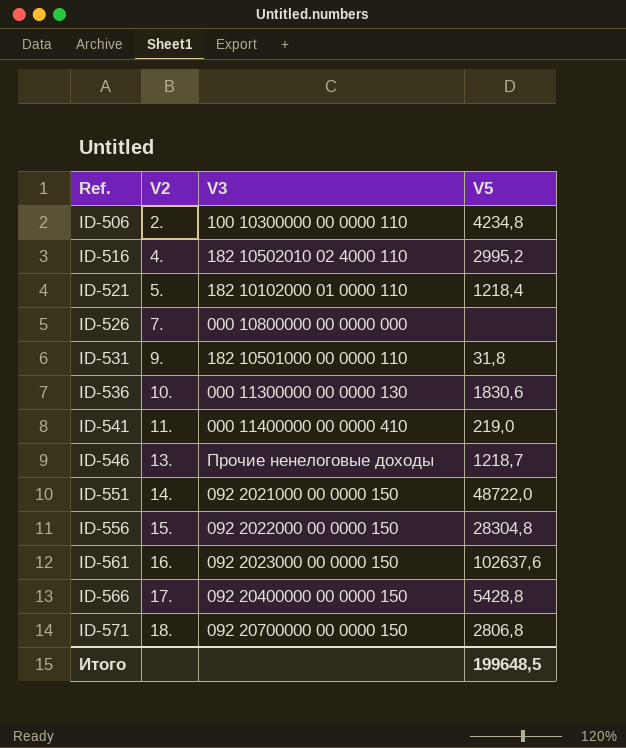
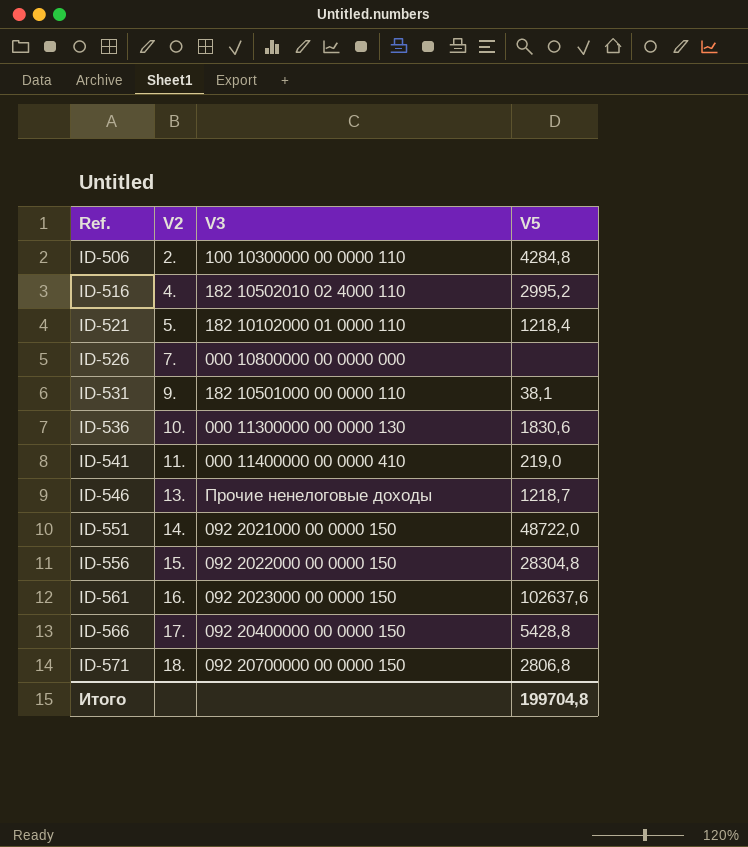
ID-506 | V5: 4234,8 -> 4284,8
ID-531 | V5: 31,8 -> 38,1
Итого | V5: 199648,5 -> 199704,8

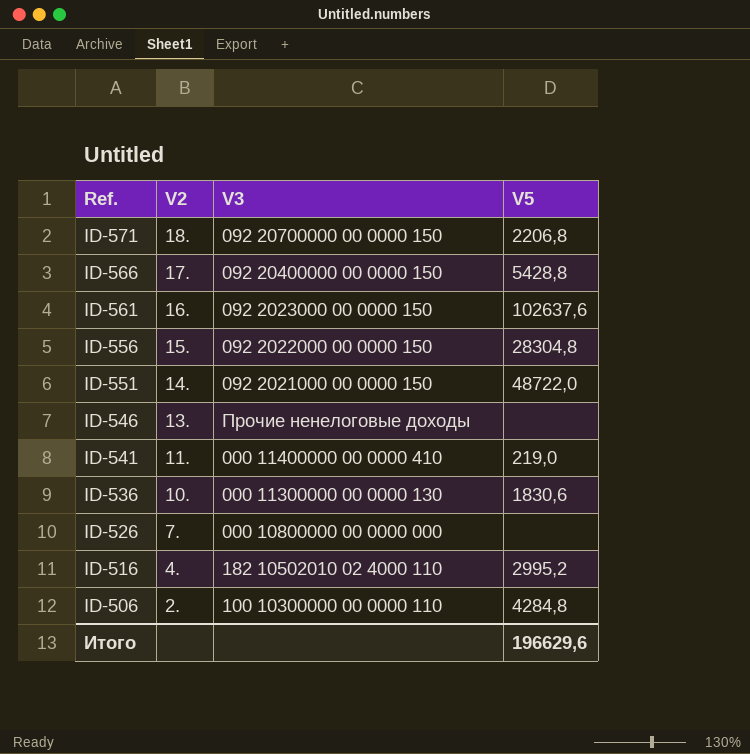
row order: Ref. ascending -> Ref. descending
row ID-521: 5. | 182 10102000 01 0000 110 | 1218,4 -> none
row ID-531: 9. | 182 10501000 00 0000 110 | 38,1 -> none
ID-571 | V5: 2806,8 -> 2206,8
ID-546 | V5: 1218,7 -> none
Итого | V5: 199704,8 -> 196629,6

